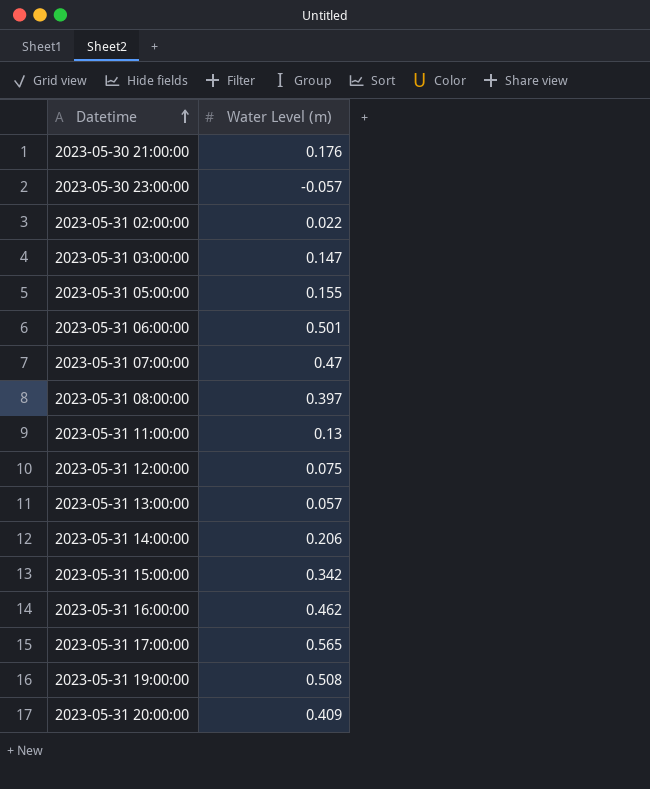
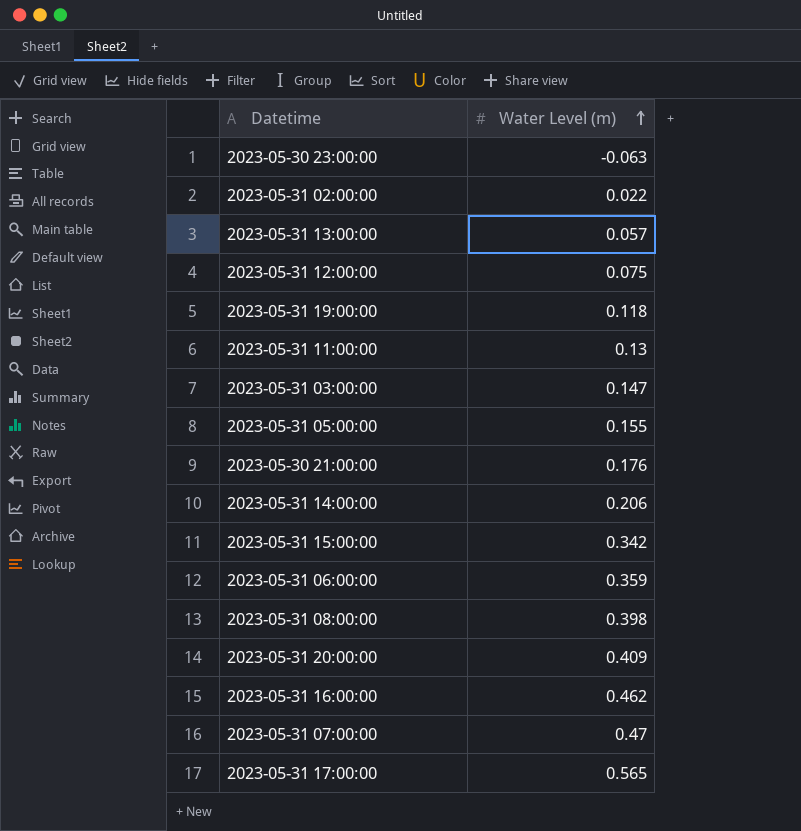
row order: Datetime ascending -> Water Level (m) ascending
2023-05-30 23:00:00 | Water Level (m): -0.057 -> -0.063
2023-05-31 19:00:00 | Water Level (m): 0.508 -> 0.118
2023-05-31 06:00:00 | Water Level (m): 0.501 -> 0.359
2023-05-31 08:00:00 | Water Level (m): 0.397 -> 0.398

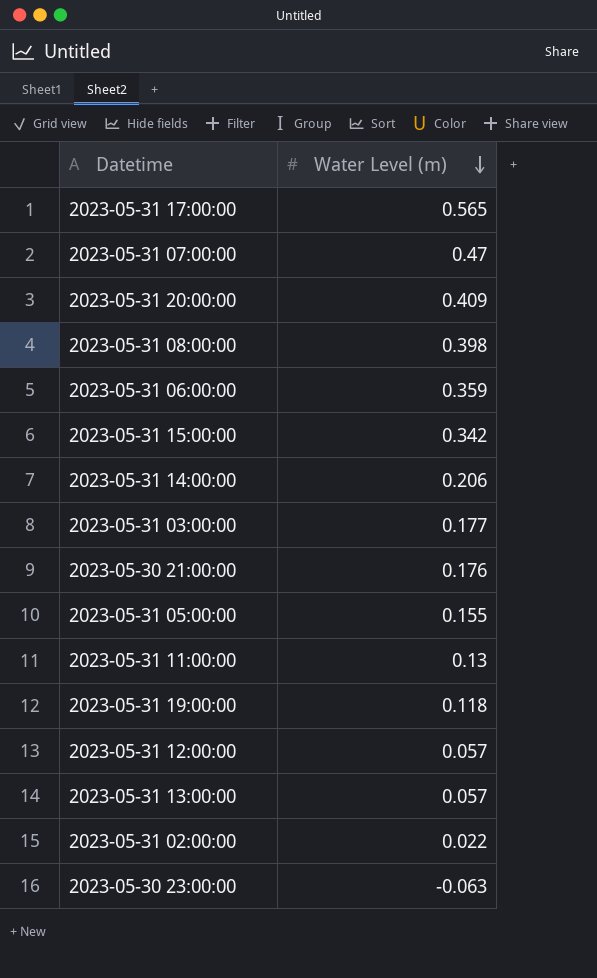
row order: Water Level (m) ascending -> Water Level (m) descending
row 2023-05-31 16:00:00: 0.462 -> none
2023-05-31 03:00:00 | Water Level (m): 0.147 -> 0.177
2023-05-31 12:00:00 | Water Level (m): 0.075 -> 0.057

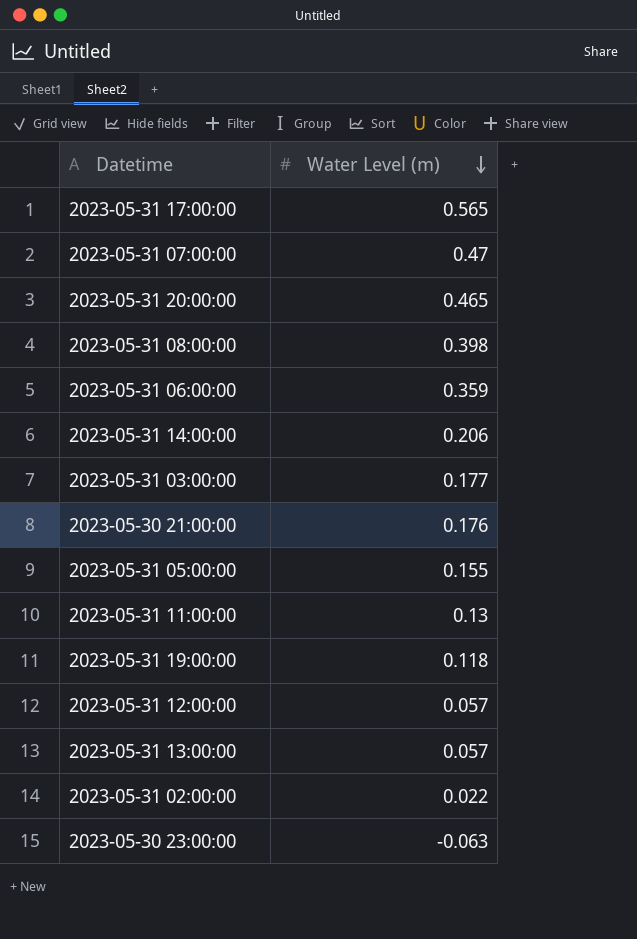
row 2023-05-31 15:00:00: 0.342 -> none
2023-05-31 20:00:00 | Water Level (m): 0.409 -> 0.465

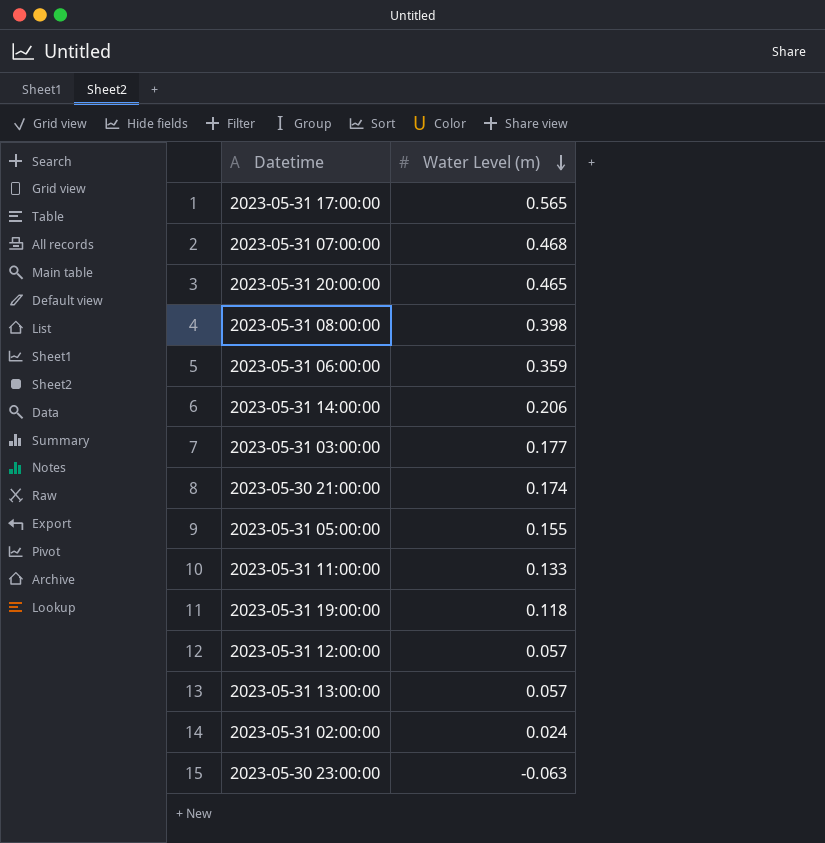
2023-05-31 07:00:00 | Water Level (m): 0.47 -> 0.468
2023-05-30 21:00:00 | Water Level (m): 0.176 -> 0.174
2023-05-31 11:00:00 | Water Level (m): 0.13 -> 0.133
2023-05-31 02:00:00 | Water Level (m): 0.022 -> 0.024

